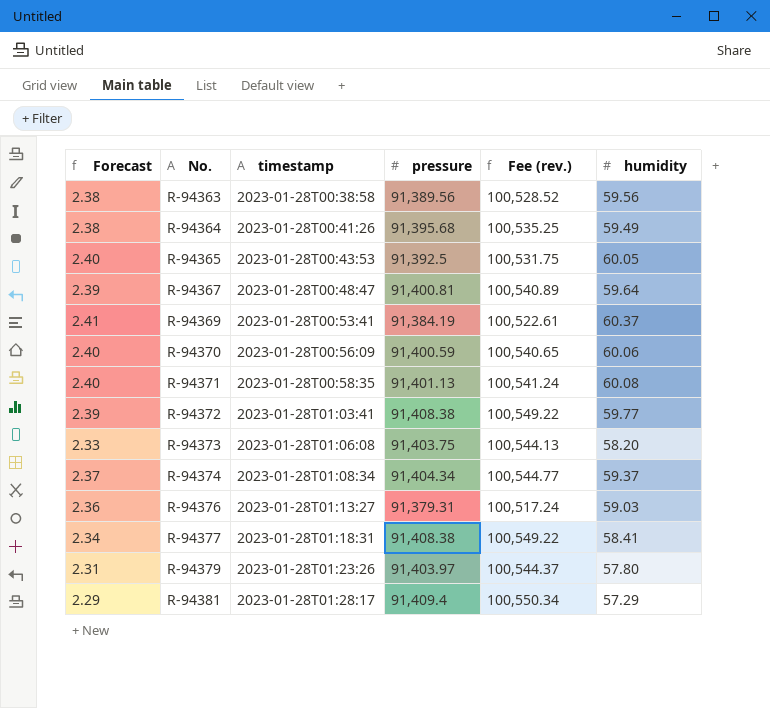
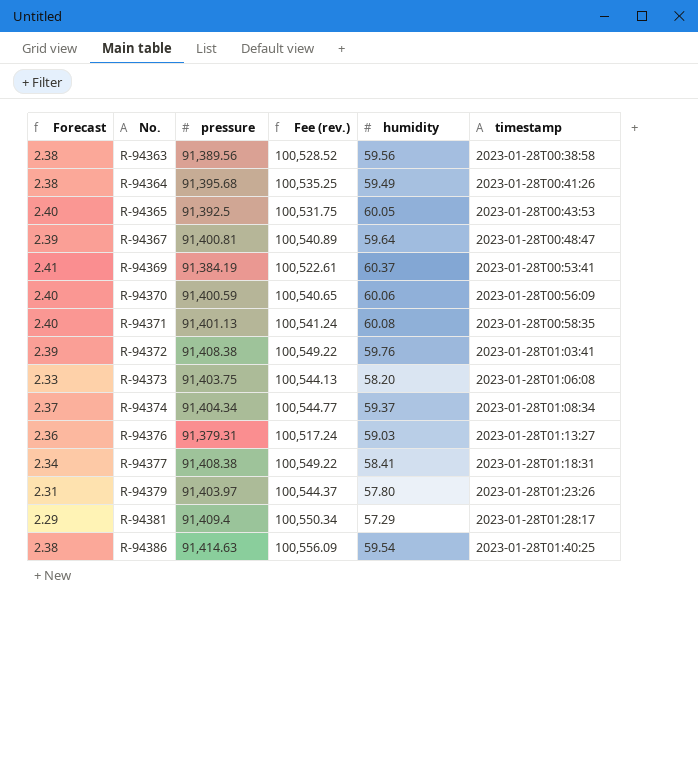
column timestamp | position: 3 -> 6
R-94372 | humidity: 59.77 -> 59.76
row R-94386: none -> 2.38 | 91,414.63 | 100,556.09 | 59.54 | 2023-01-28T01:40:25

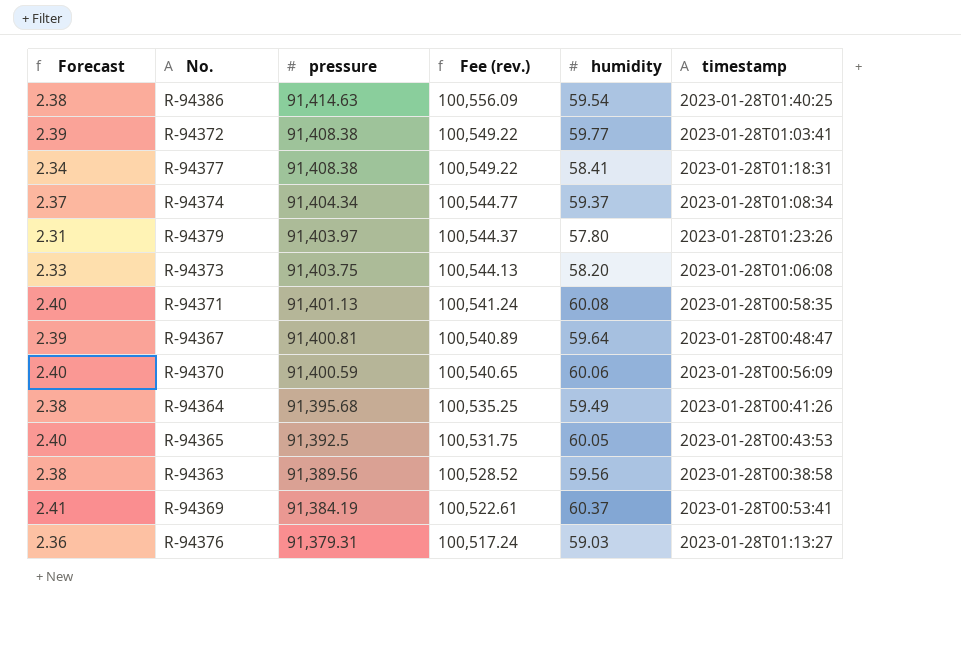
row order: No. ascending -> pressure descending
row R-94381: 2.29 | 91,409.4 | 100,550.34 | 57.29 | 2023-01-28T01:28:17 -> none
R-94372 | humidity: 59.76 -> 59.77

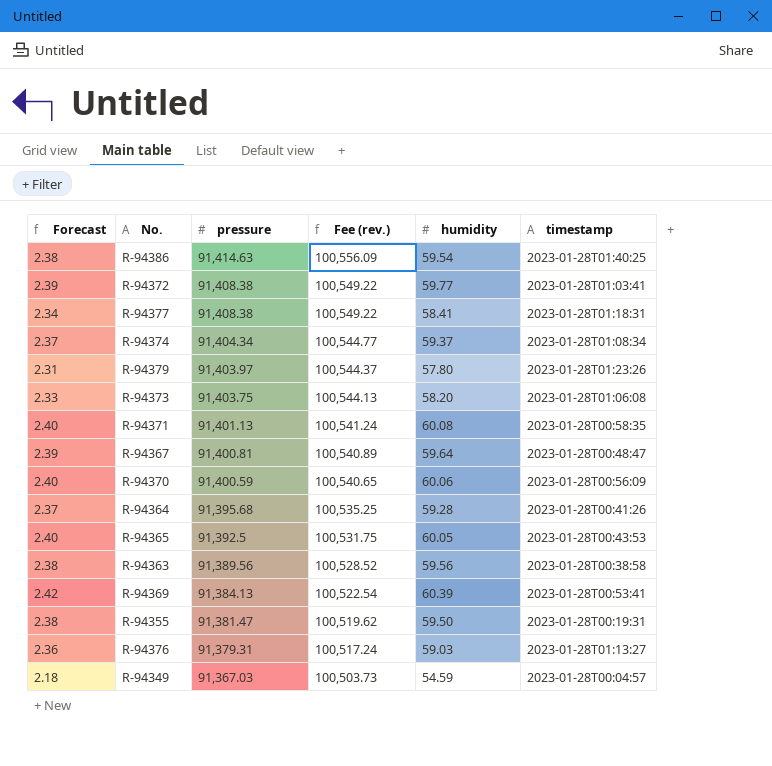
R-94364 | Forecast: 2.38 -> 2.37
R-94364 | humidity: 59.49 -> 59.28
R-94369 | Forecast: 2.41 -> 2.42
R-94369 | pressure: 91,384.19 -> 91,384.13
R-94369 | Fee (rev.): 100,522.61 -> 100,522.54
R-94369 | humidity: 60.37 -> 60.39
row R-94355: none -> 2.38 | 91,381.47 | 100,519.62 | 59.50 | 2023-01-28T00:19:31
row R-94349: none -> 2.18 | 91,367.03 | 100,503.73 | 54.59 | 2023-01-28T00:04:57

